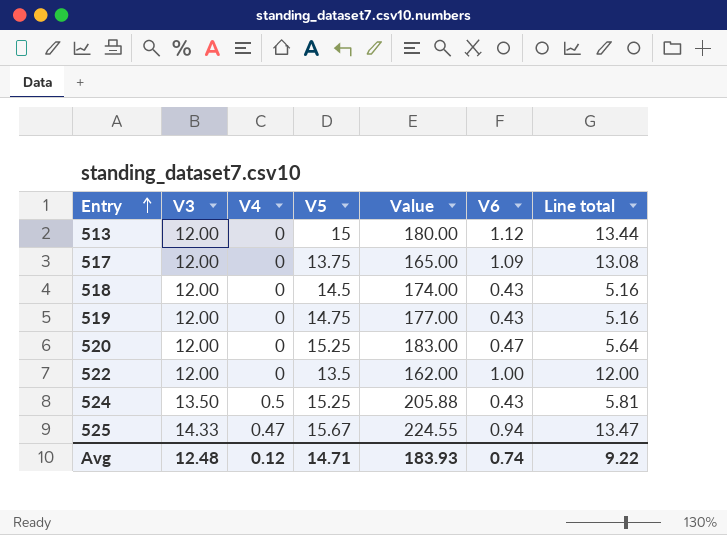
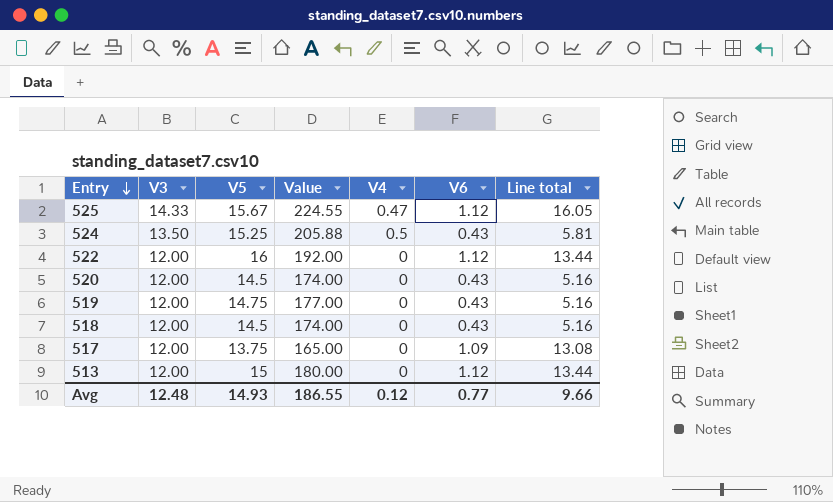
row order: Entry ascending -> Entry descending
column V4 | position: 3 -> 5
525 | V6: 0.94 -> 1.12
525 | Line total: 13.47 -> 16.05
522 | V5: 13.5 -> 16
522 | Value: 162.00 -> 192.00
522 | V6: 1.00 -> 1.12
522 | Line total: 12.00 -> 13.44
520 | V5: 15.25 -> 14.5
520 | Value: 183.00 -> 174.00
520 | V6: 0.47 -> 0.43
520 | Line total: 5.64 -> 5.16
Avg | V5: 14.71 -> 14.93
Avg | Value: 183.93 -> 186.55
Avg | V6: 0.74 -> 0.77
Avg | Line total: 9.22 -> 9.66

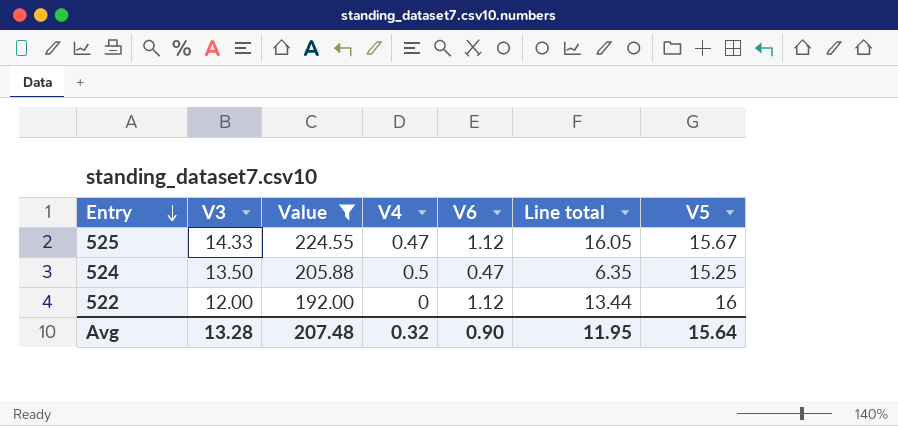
filter: none -> Value >= 192.00
column V5 | position: 3 -> 7
524 | V6: 0.43 -> 0.47
524 | Line total: 5.81 -> 6.35
Avg | V3: 12.48 -> 13.28
Avg | Value: 186.55 -> 207.48
Avg | V4: 0.12 -> 0.32
Avg | V6: 0.77 -> 0.90
Avg | Line total: 9.66 -> 11.95
Avg | V5: 14.93 -> 15.64

